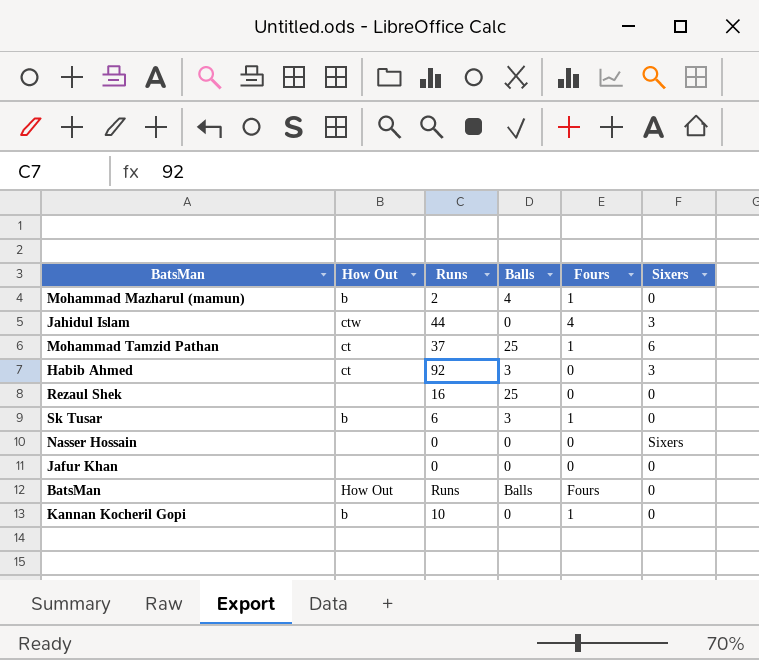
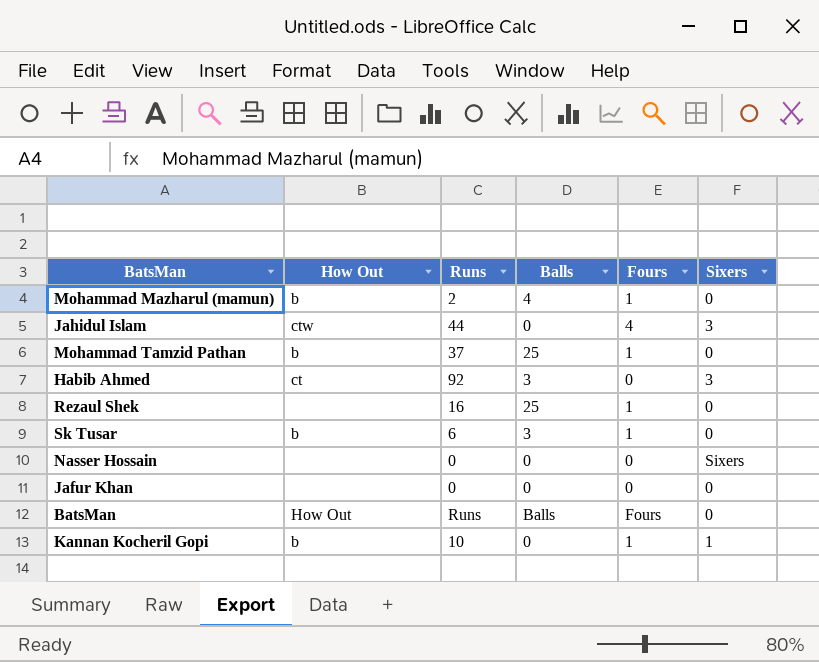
Mohammad Tamzid Pathan | How Out: ct -> b
Mohammad Tamzid Pathan | Sixers: 6 -> 0
Rezaul Shek | Fours: 0 -> 1
Kannan Kocheril Gopi | Sixers: 0 -> 1

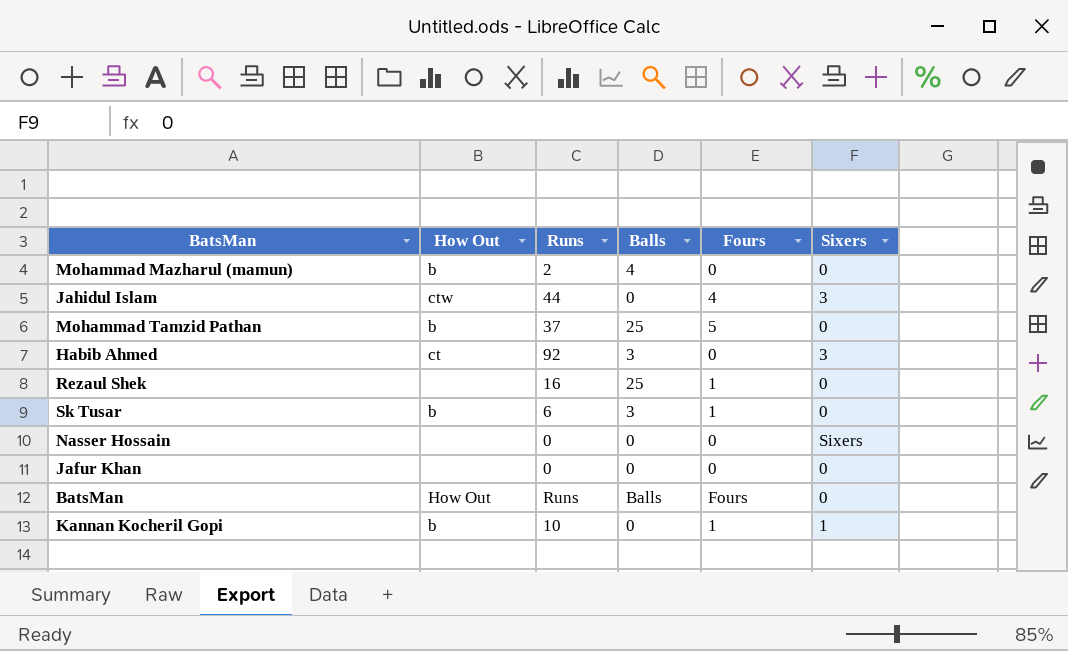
Mohammad Mazharul (mamun) | Fours: 1 -> 0
Mohammad Tamzid Pathan | Fours: 1 -> 5

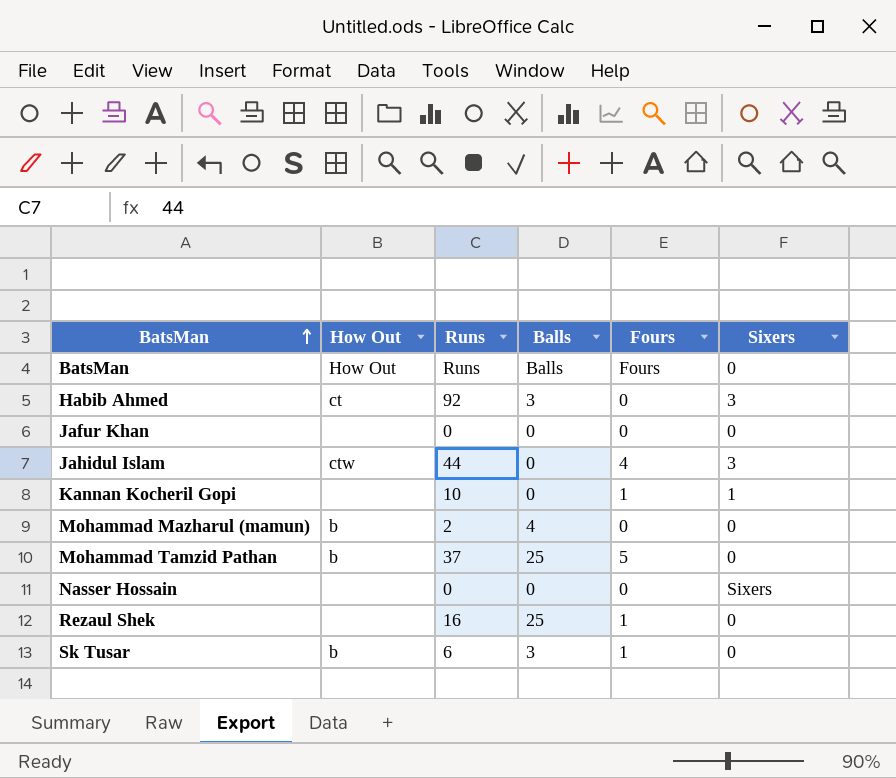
row order: none -> BatsMan ascending
Kannan Kocheril Gopi | How Out: b -> none

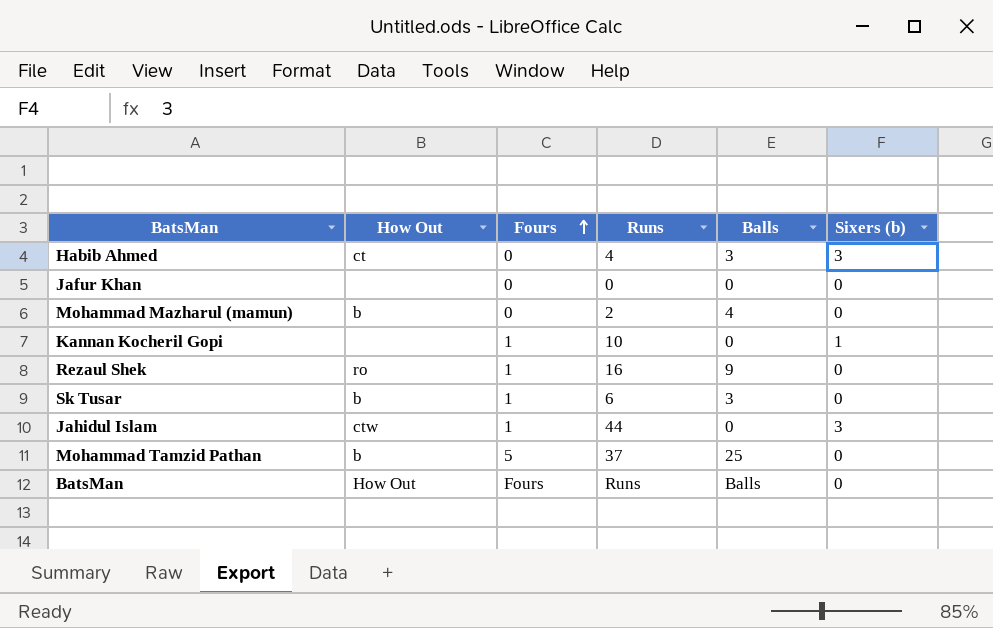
row order: BatsMan ascending -> Fours ascending
column Fours | position: 5 -> 3
column name: Sixers -> Sixers (b)
row Nasser Hossain: none | 0 | 0 | 0 | Sixers -> none
Habib Ahmed | Runs: 92 -> 4
Rezaul Shek | How Out: none -> ro
Rezaul Shek | Balls: 25 -> 9
Jahidul Islam | Fours: 4 -> 1

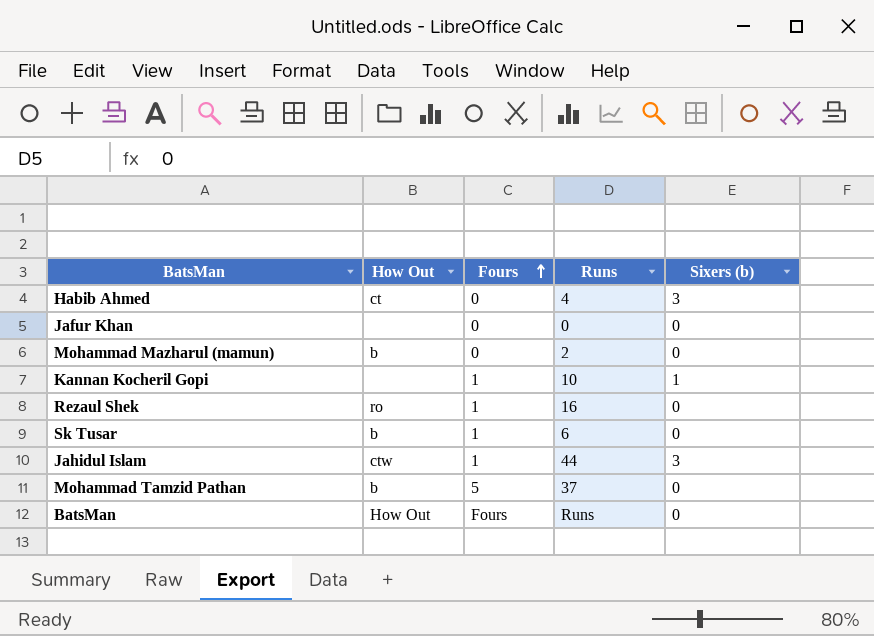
column Balls | position: 5 -> none

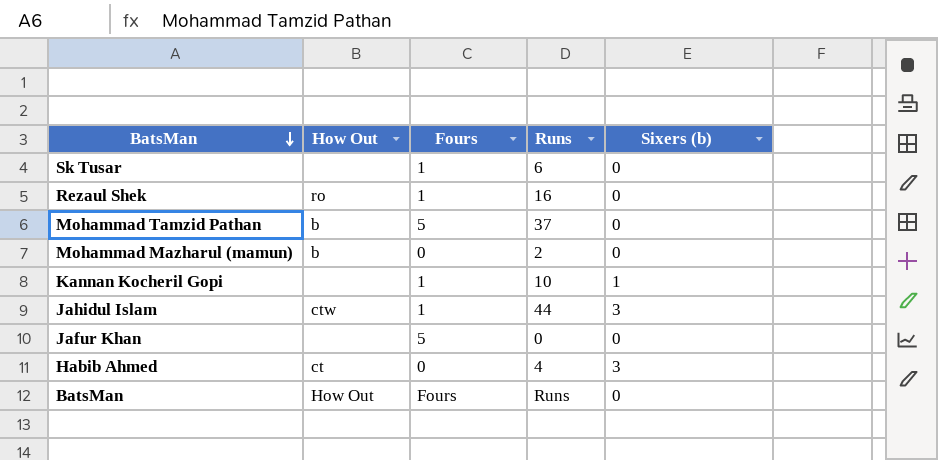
row order: Fours ascending -> BatsMan descending
Sk Tusar | How Out: b -> none
Jafur Khan | Fours: 0 -> 5

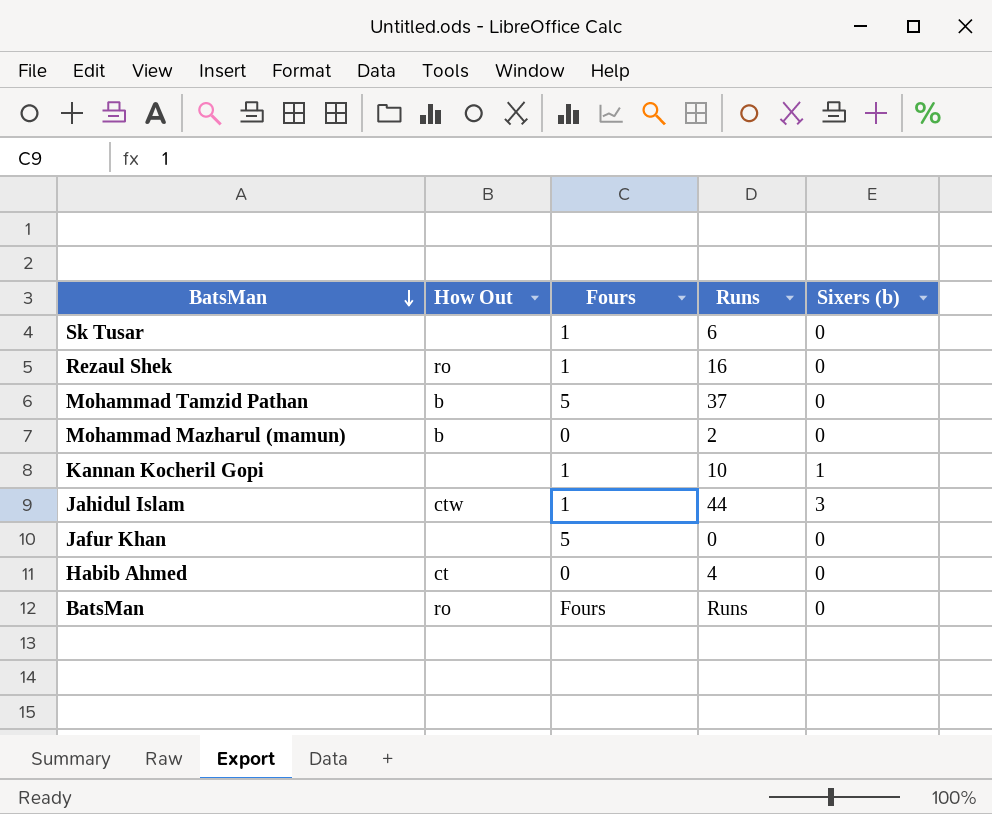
Habib Ahmed | Sixers (b): 3 -> 0
BatsMan | How Out: How Out -> ro

